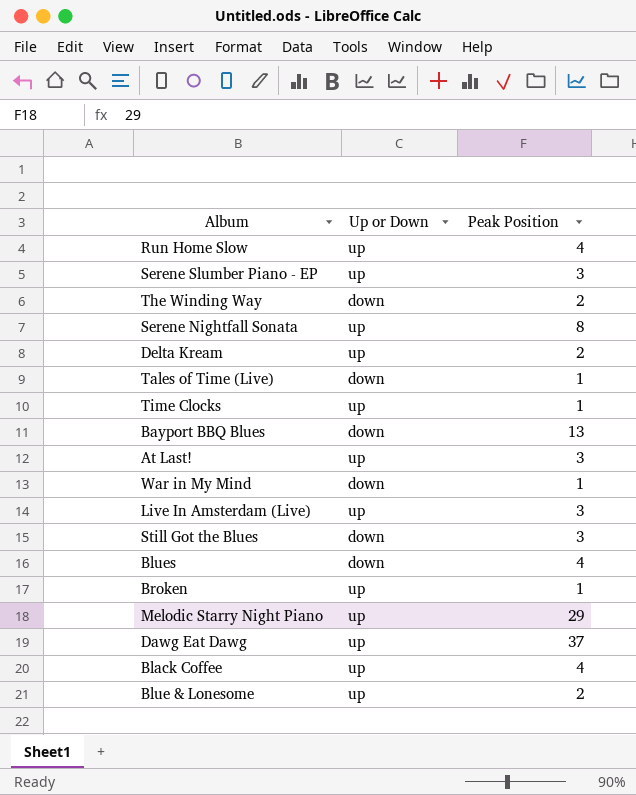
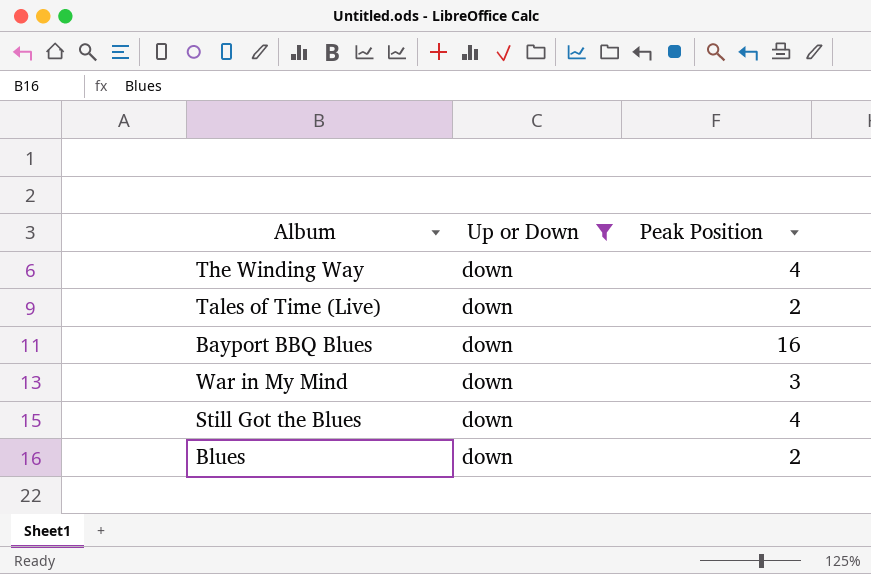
filter: none -> Up or Down = down
The Winding Way | Peak Position: 2 -> 4
Tales of Time (Live) | Peak Position: 1 -> 2
Bayport BBQ Blues | Peak Position: 13 -> 16
War in My Mind | Peak Position: 1 -> 3
Still Got the Blues | Peak Position: 3 -> 4
Blues | Peak Position: 4 -> 2

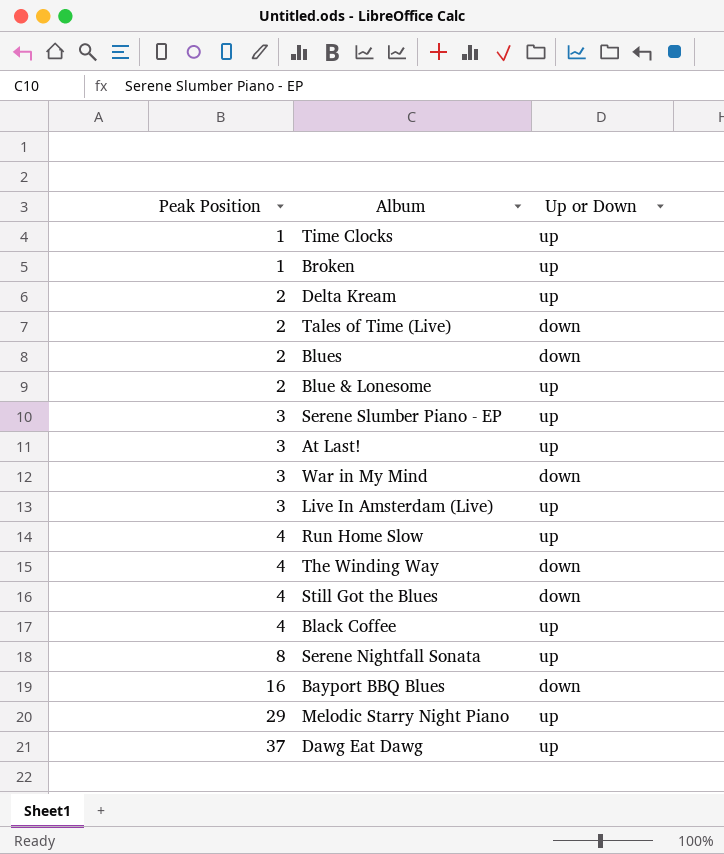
filter: Up or Down = down -> none
row order: none -> Peak Position ascending
column Peak Position | position: 3 -> 1

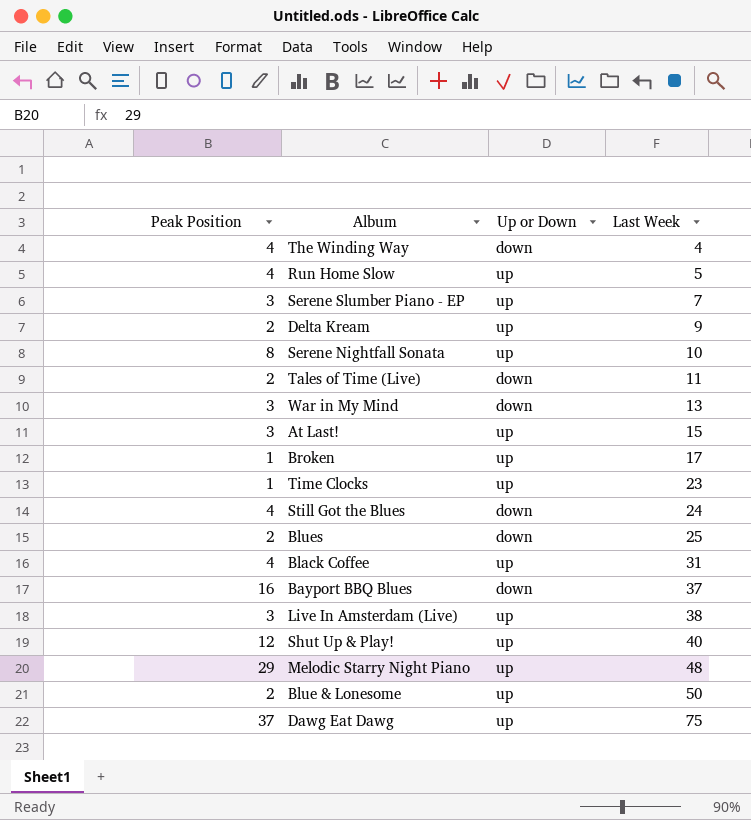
row order: Peak Position ascending -> Last Week ascending
column Last Week | position: none -> 4
row Shut Up & Play!: none -> 12 | up | 40

